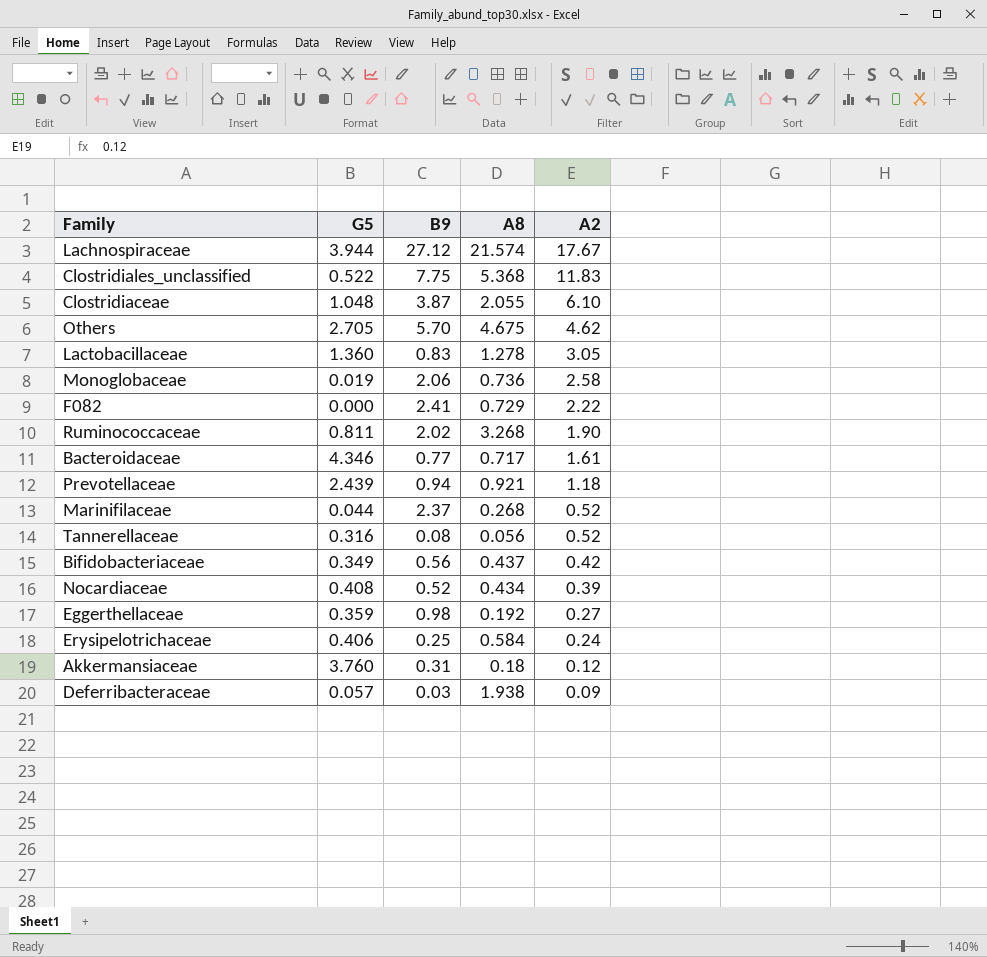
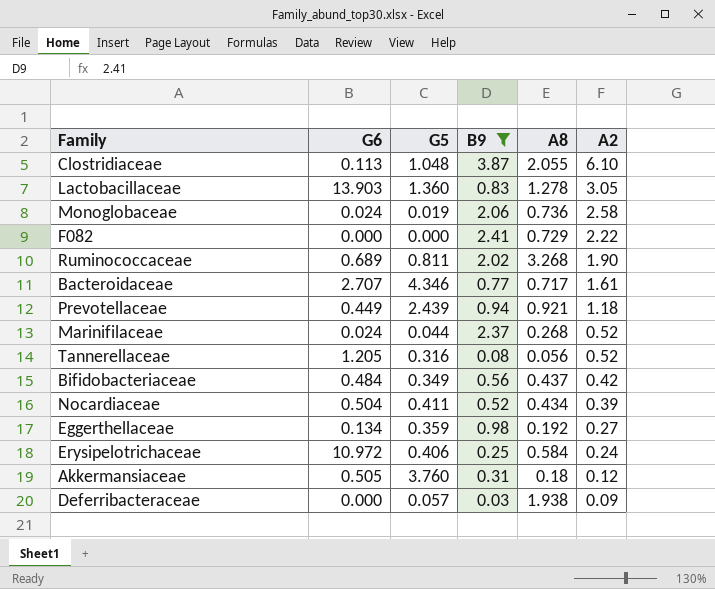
filter: none -> B9 <= 3.87
column G6 | position: none -> 2
Nocardiaceae | G5: 0.408 -> 0.411

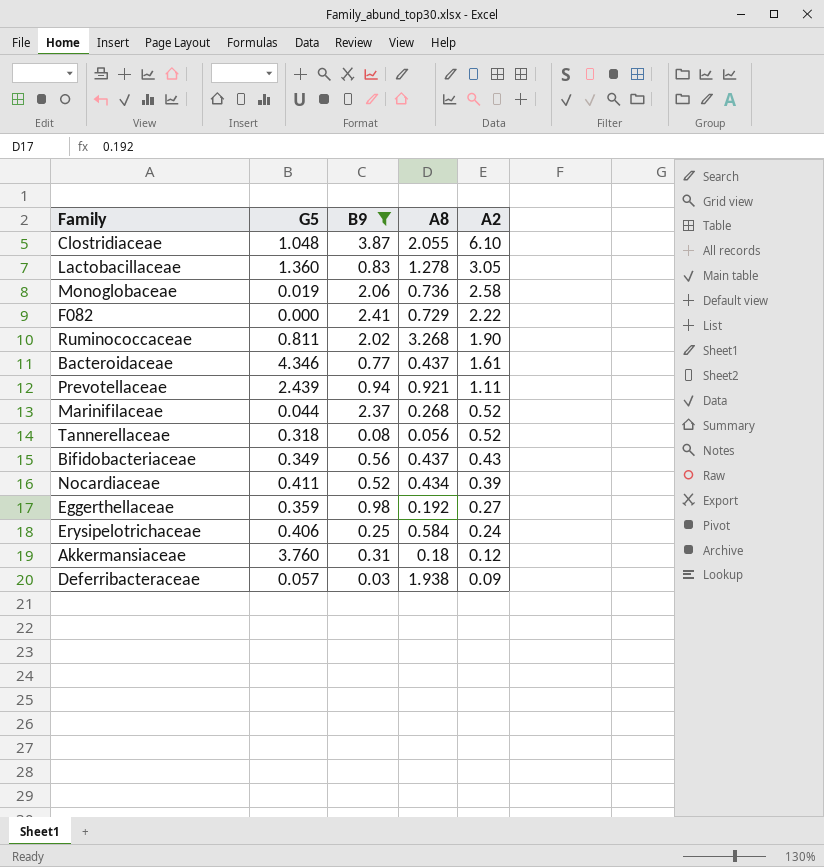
column G6 | position: 2 -> none
Bacteroidaceae | A8: 0.717 -> 0.437
Prevotellaceae | A2: 1.18 -> 1.11
Tannerellaceae | G5: 0.316 -> 0.318
Bifidobacteriaceae | A2: 0.42 -> 0.43

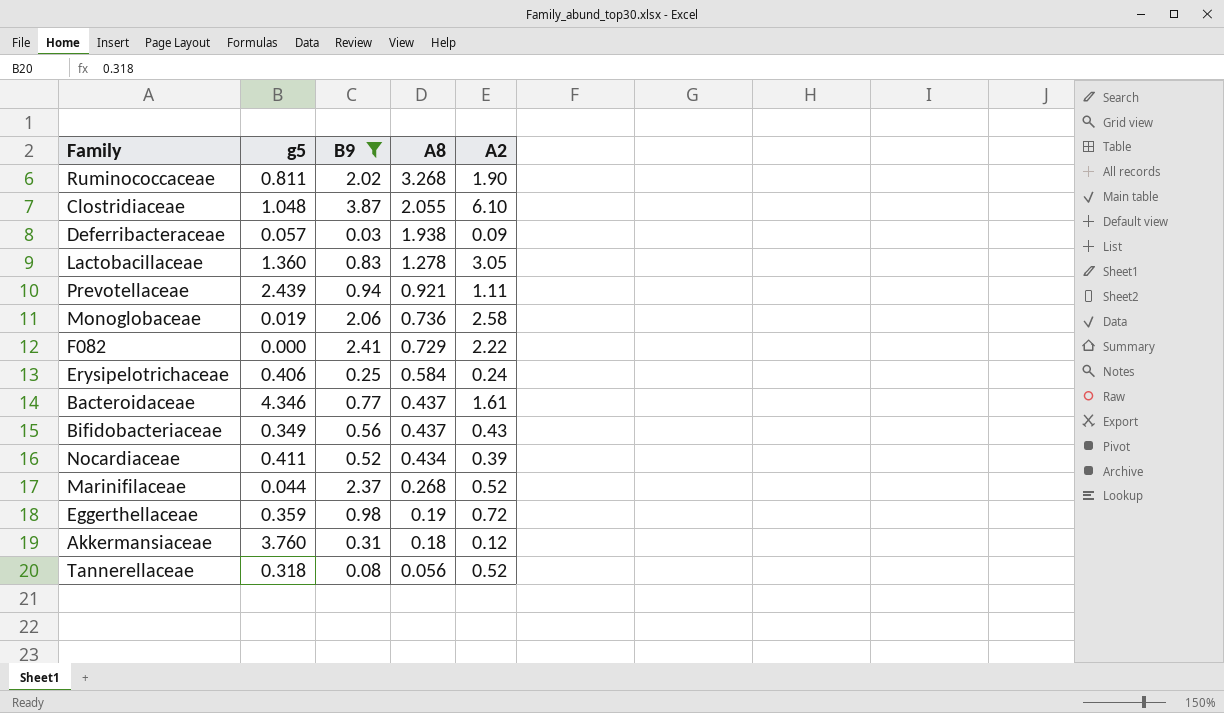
row order: A2 descending -> A8 descending
column name: G5 -> g5
Eggerthellaceae | A8: 0.192 -> 0.19
Eggerthellaceae | A2: 0.27 -> 0.72

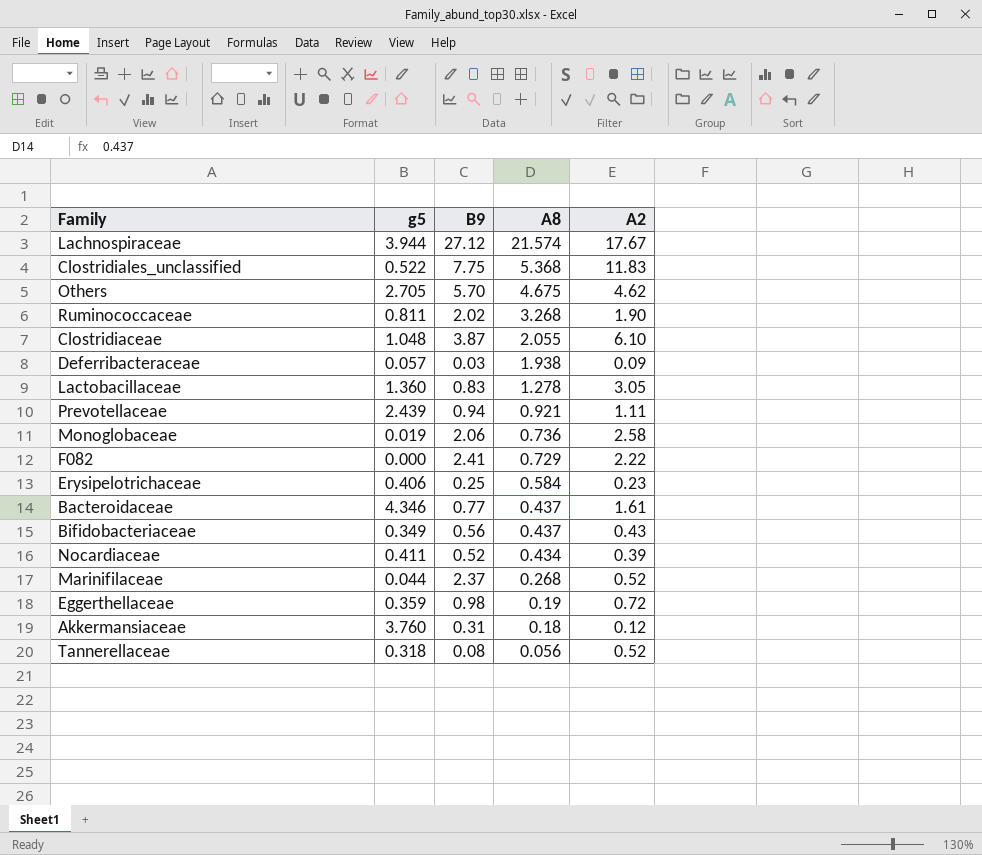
filter: B9 <= 3.87 -> none
Erysipelotrichaceae | A2: 0.24 -> 0.23

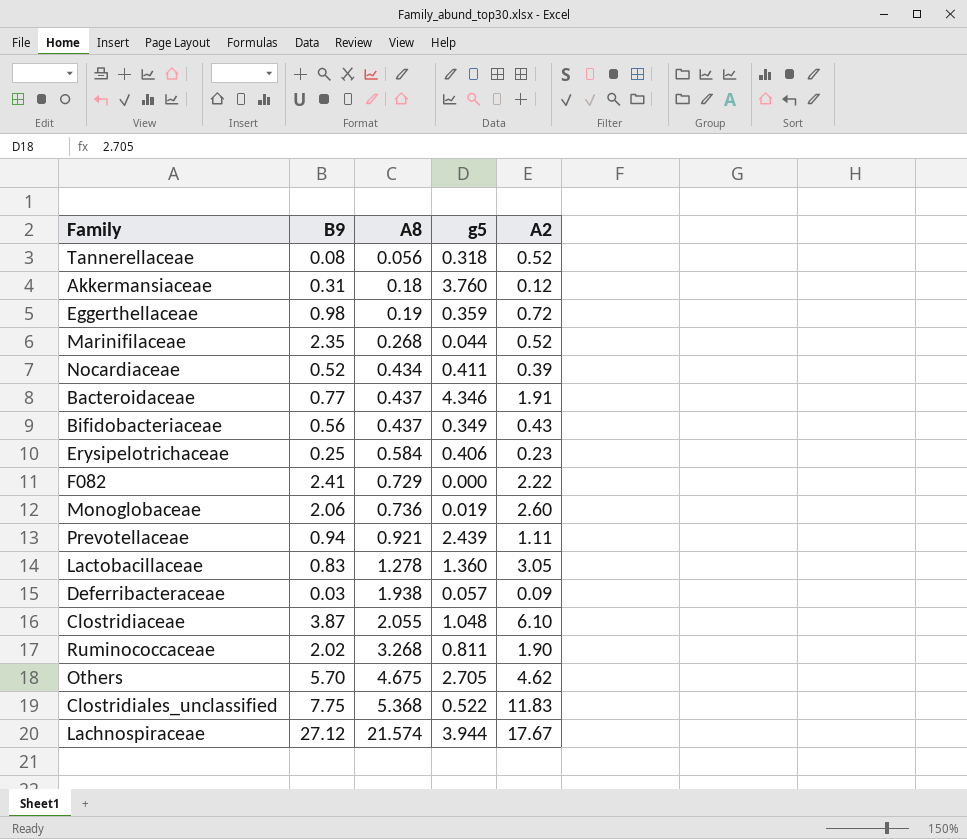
row order: A8 descending -> A8 ascending
column g5 | position: 2 -> 4
Marinifilaceae | B9: 2.37 -> 2.35
Bacteroidaceae | A2: 1.61 -> 1.91
Monoglobaceae | A2: 2.58 -> 2.60

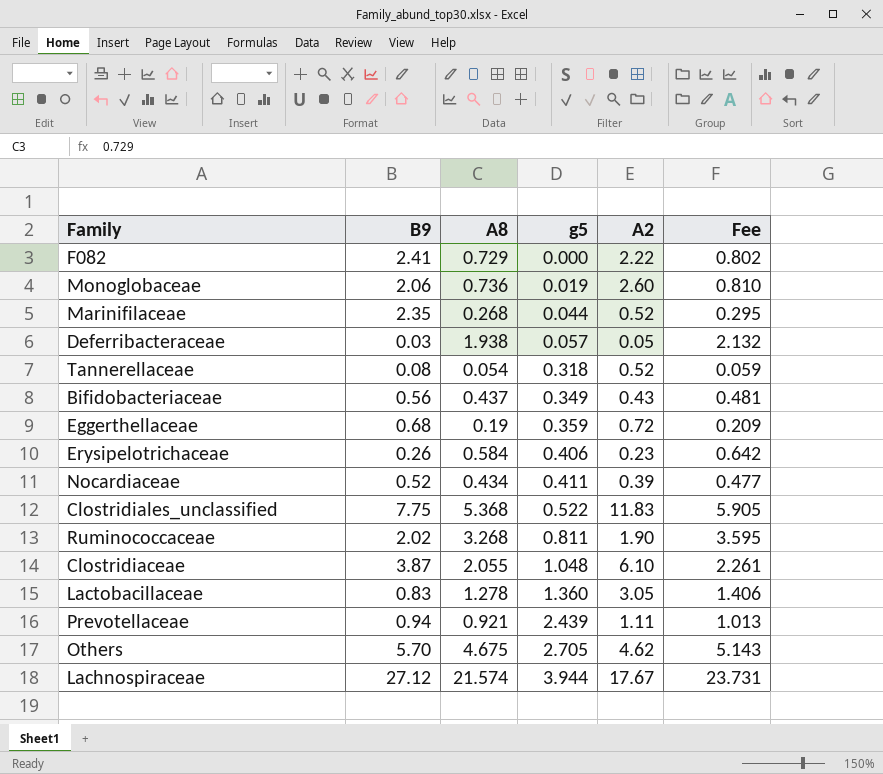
row order: A8 ascending -> g5 ascending
column Fee | formula: none -> [A8] * 1.1
row Akkermansiaceae: 0.31 | 0.18 | 3.760 | 0.12 -> none
row Bacteroidaceae: 0.77 | 0.437 | 4.346 | 1.91 -> none
Deferribacteraceae | A2: 0.09 -> 0.05
Tannerellaceae | A8: 0.056 -> 0.054
Eggerthellaceae | B9: 0.98 -> 0.68
Erysipelotrichaceae | B9: 0.25 -> 0.26

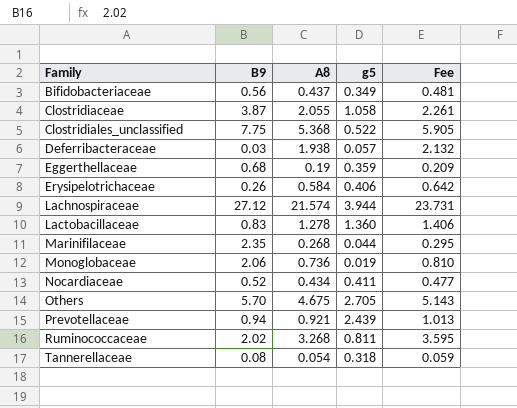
row order: g5 ascending -> Family ascending
column A2 | position: 5 -> none
row F082: 2.41 | 0.729 | 0.000 | 2.22 | 0.802 -> none
Clostridiaceae | g5: 1.048 -> 1.058

